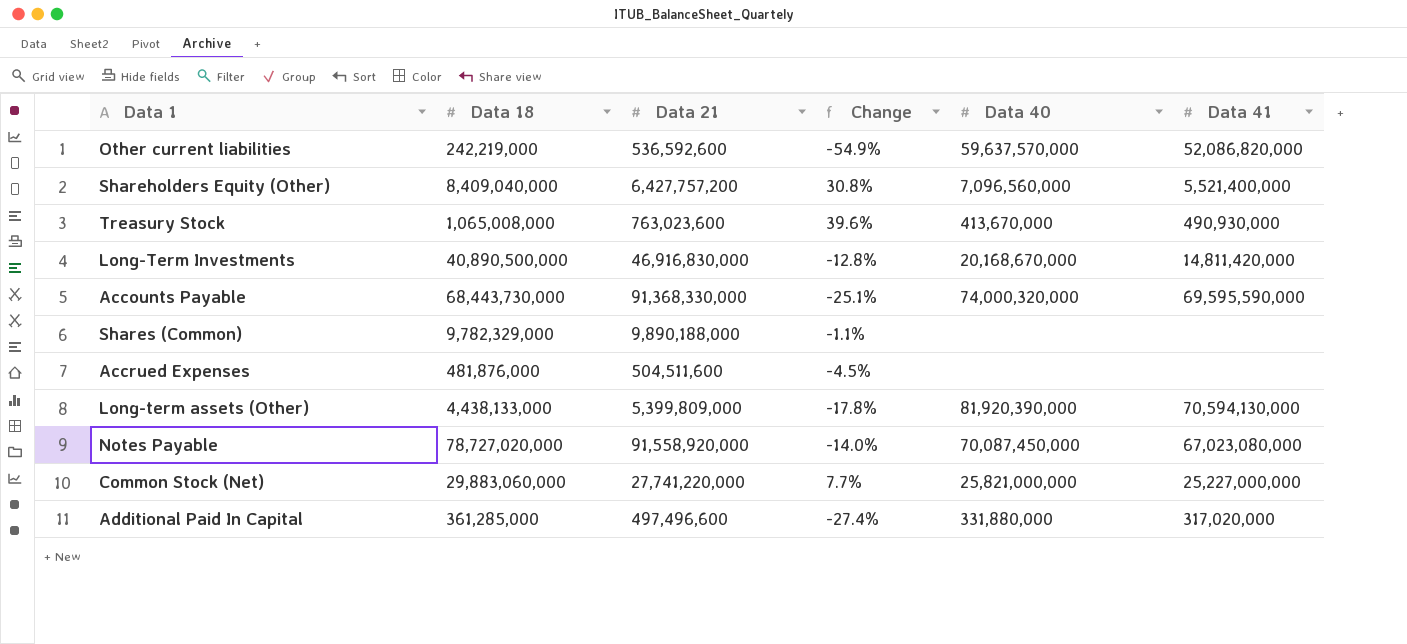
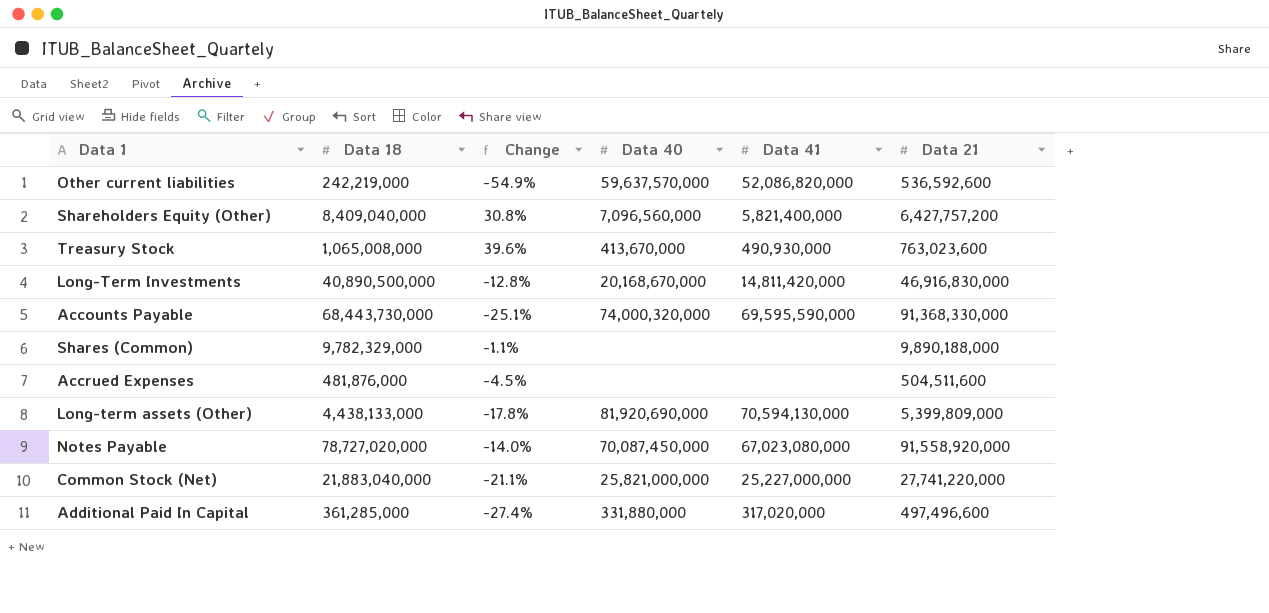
column Data 21 | position: 3 -> 6
Shareholders Equity (Other) | Data 41: 5,521,400,000 -> 5,821,400,000
Long-term assets (Other) | Data 40: 81,920,390,000 -> 81,920,690,000
Common Stock (Net) | Data 18: 29,883,060,000 -> 21,883,040,000
Common Stock (Net) | Change: 7.7% -> -21.1%

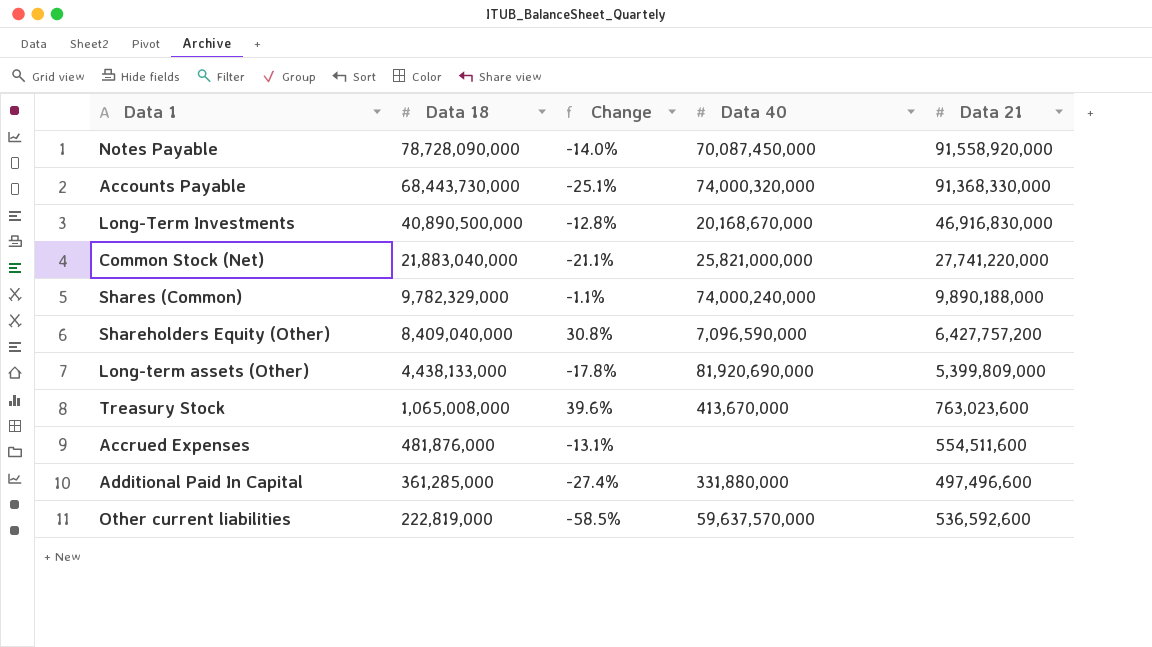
row order: none -> Data 18 descending
column Data 41 | position: 5 -> none
Notes Payable | Data 18: 78,727,020,000 -> 78,728,090,000
Shares (Common) | Data 40: none -> 74,000,240,000
Shareholders Equity (Other) | Data 40: 7,096,560,000 -> 7,096,590,000
Accrued Expenses | Change: -4.5% -> -13.1%
Accrued Expenses | Data 21: 504,511,600 -> 554,511,600
Other current liabilities | Data 18: 242,219,000 -> 222,819,000
Other current liabilities | Change: -54.9% -> -58.5%

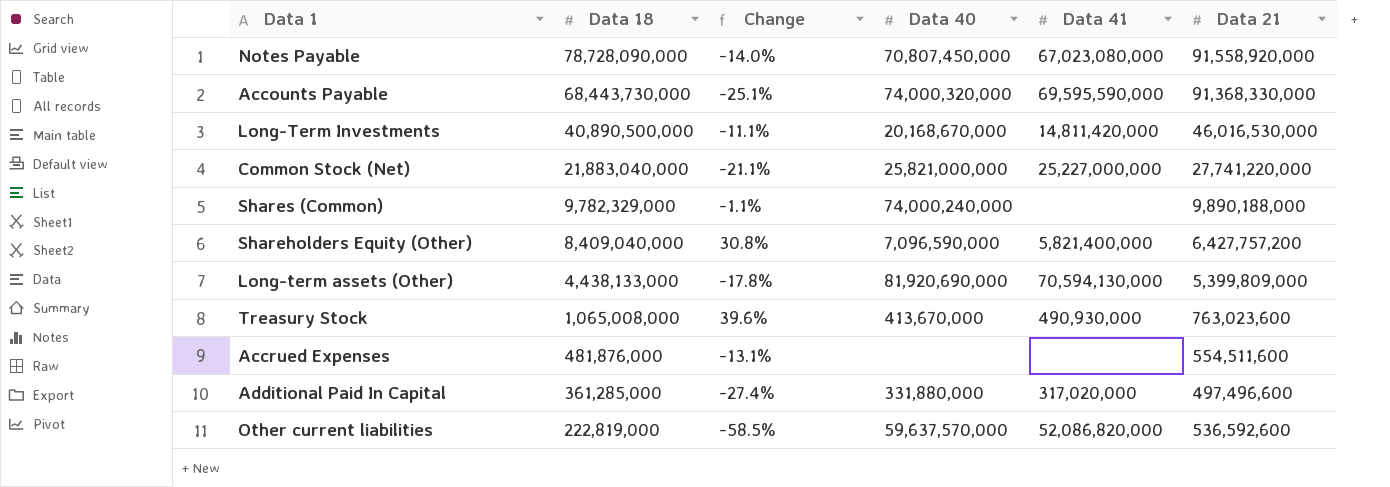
column Data 41 | position: none -> 5
Notes Payable | Data 40: 70,087,450,000 -> 70,807,450,000
Long-Term Investments | Change: -12.8% -> -11.1%
Long-Term Investments | Data 21: 46,916,830,000 -> 46,016,530,000

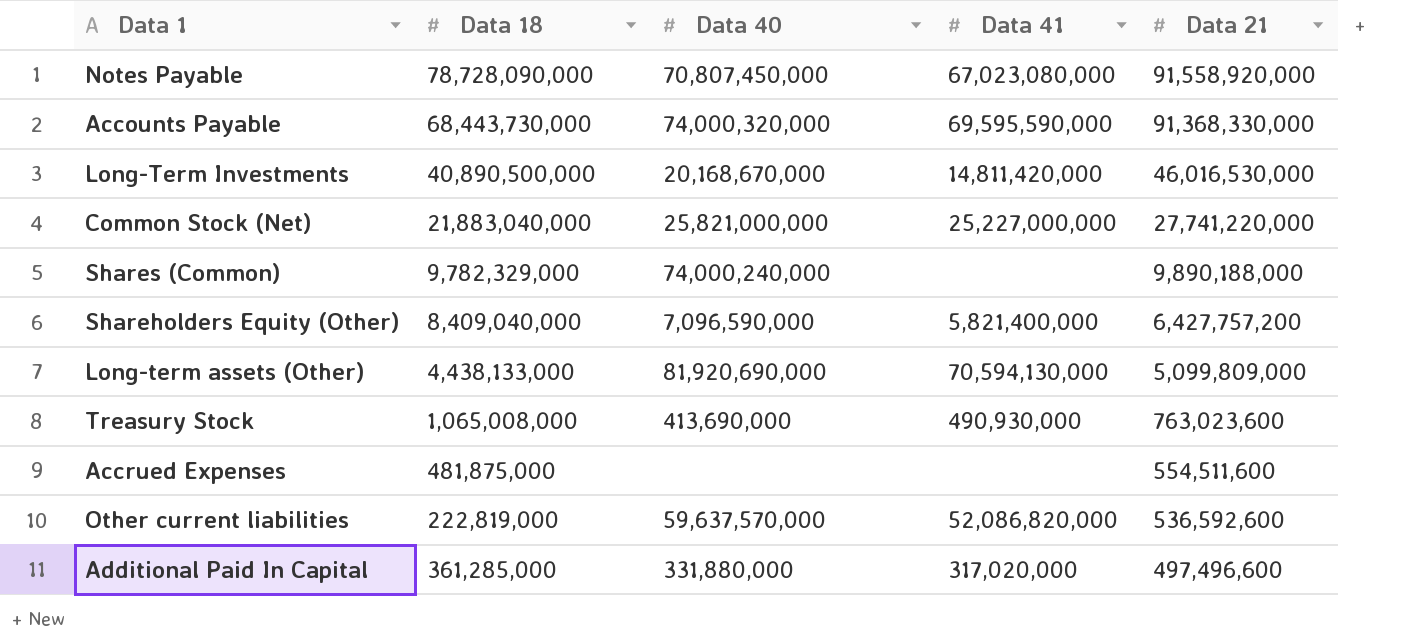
row order: Data 18 descending -> Data 21 descending
column Change | formula: ([Data 18] - [Data 21]) / [Data 21] -> none
Long-term assets (Other) | Data 21: 5,399,809,000 -> 5,099,809,000
Treasury Stock | Data 40: 413,670,000 -> 413,690,000
Accrued Expenses | Data 18: 481,876,000 -> 481,875,000

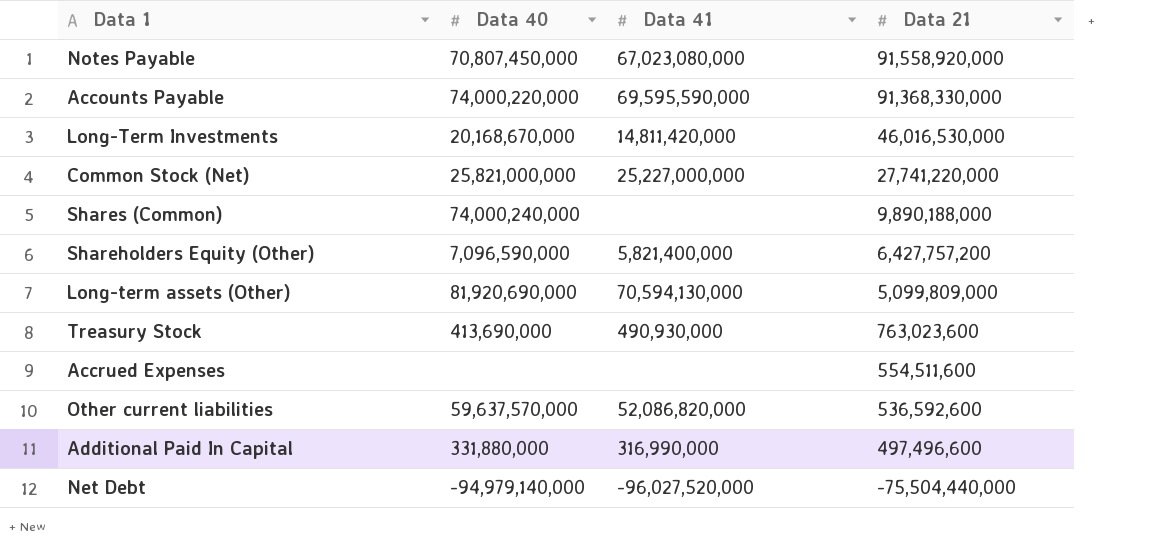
column Data 18 | position: 2 -> none
Accounts Payable | Data 40: 74,000,320,000 -> 74,000,220,000
Additional Paid In Capital | Data 41: 317,020,000 -> 316,990,000
row Net Debt: none -> -94,979,140,000 | -96,027,520,000 | -75,504,440,000

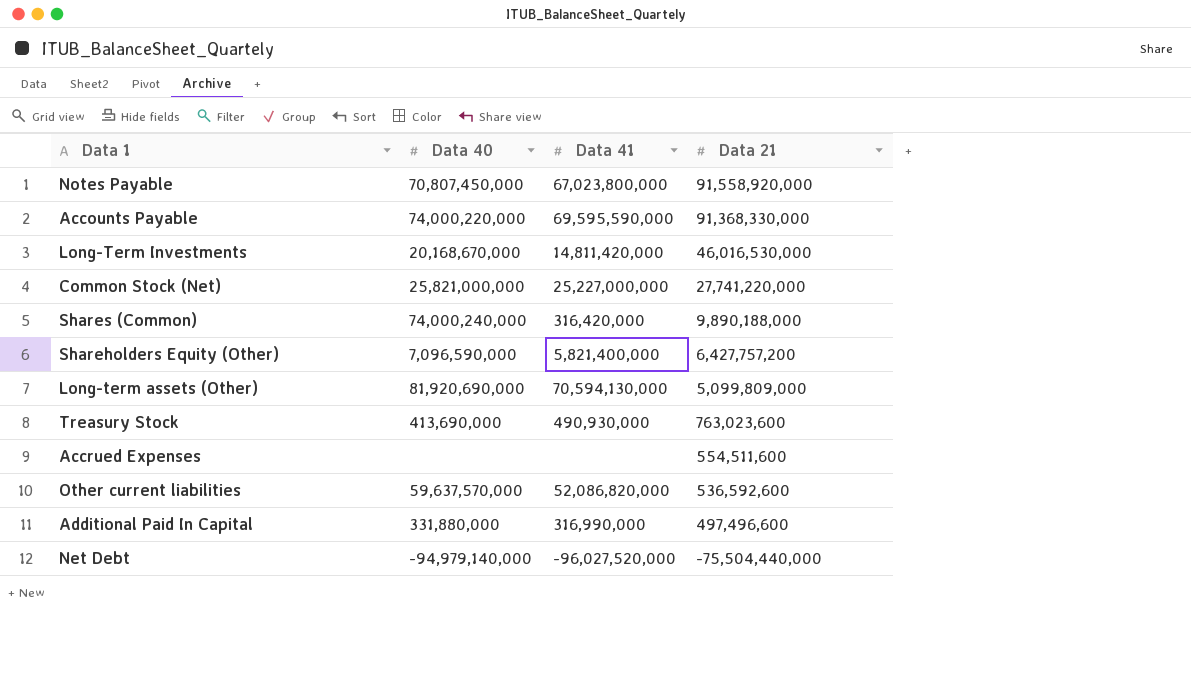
Notes Payable | Data 41: 67,023,080,000 -> 67,023,800,000
Shares (Common) | Data 41: none -> 316,420,000

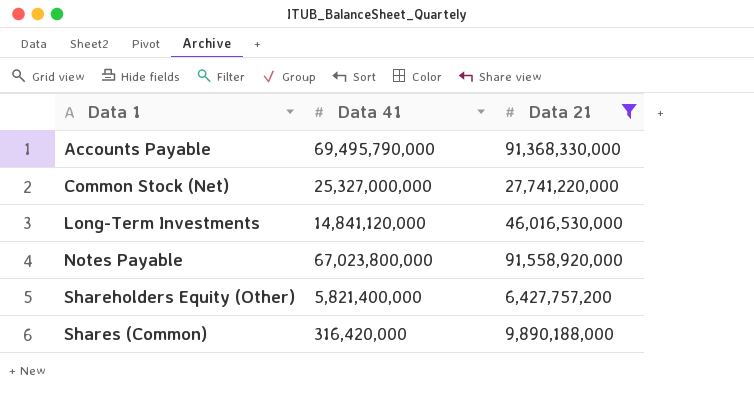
filter: none -> Data 21 >= 6,427,757,200
row order: Data 21 descending -> Data 1 ascending
column Data 40 | position: 2 -> none
Accounts Payable | Data 41: 69,595,590,000 -> 69,495,790,000
Common Stock (Net) | Data 41: 25,227,000,000 -> 25,327,000,000
Long-Term Investments | Data 41: 14,811,420,000 -> 14,841,120,000

